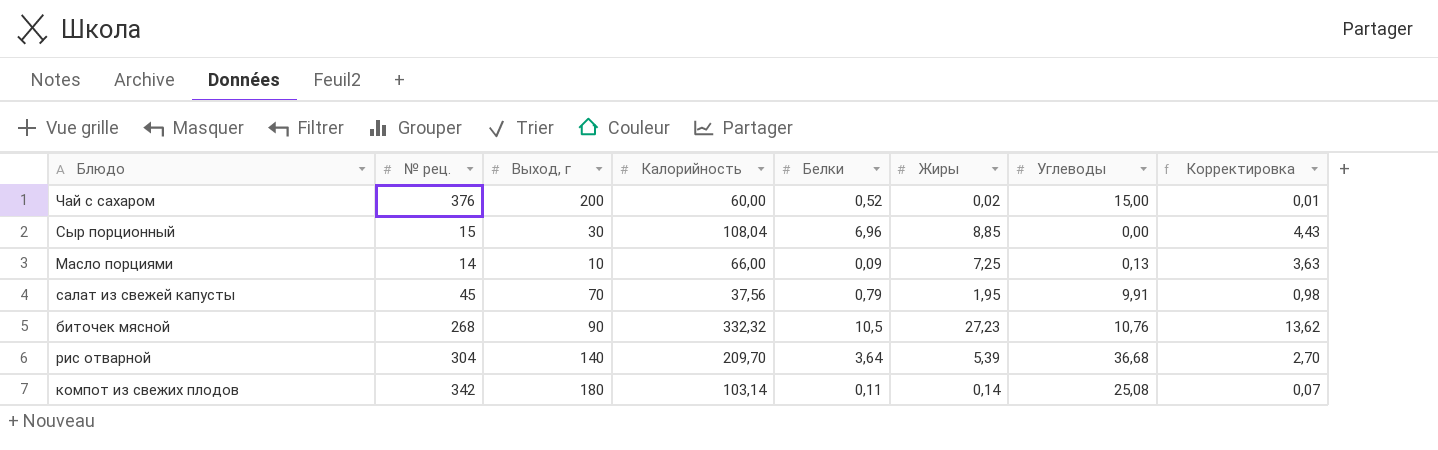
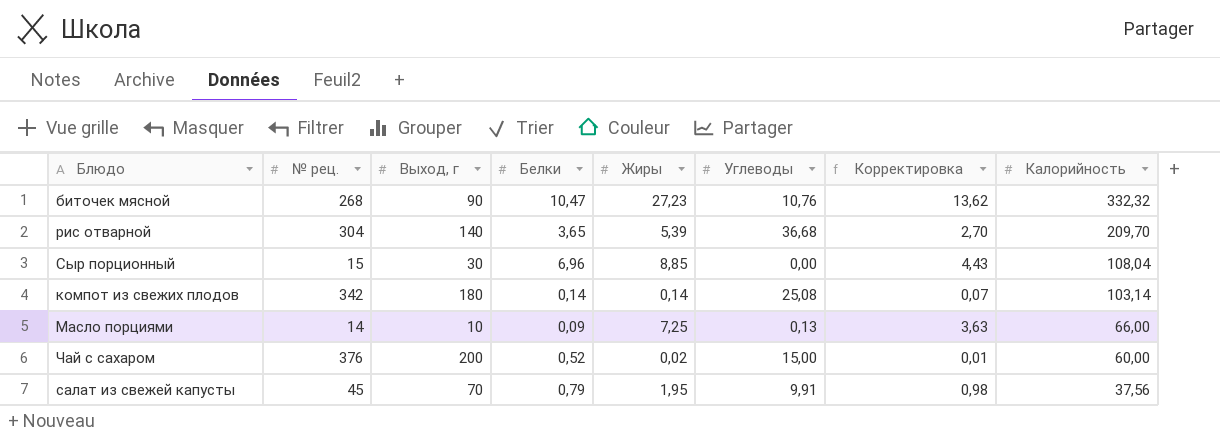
row order: none -> Калорийность descending
column Калорийность | position: 4 -> 8
биточек мясной | Белки: 10,5 -> 10,47
рис отварной | Белки: 3,64 -> 3,65
компот из свежих плодов | Белки: 0,11 -> 0,14

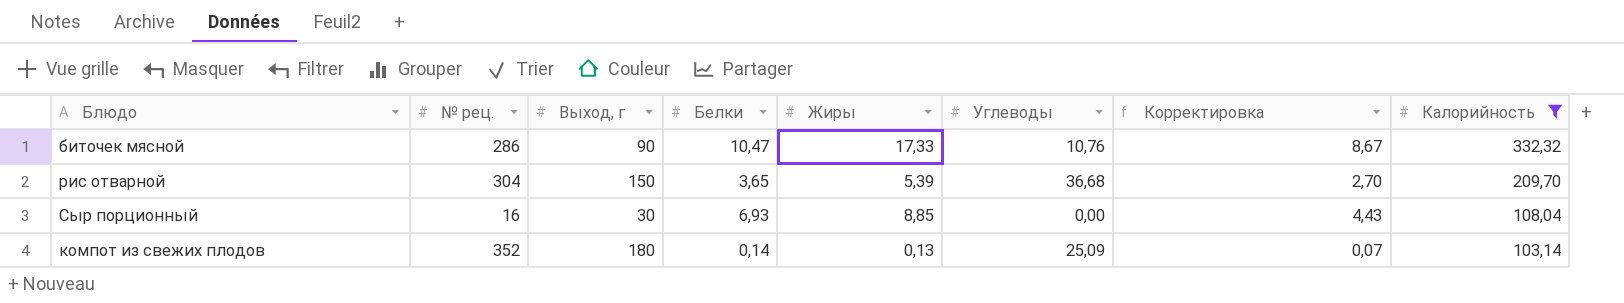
filter: none -> Калорийность >= 103,14
биточек мясной | № рец.: 268 -> 286
биточек мясной | Жиры: 27,23 -> 17,33
биточек мясной | Корректировка: 13,62 -> 8,67
рис отварной | Выход, г: 140 -> 150
Сыр порционный | № рец.: 15 -> 16
Сыр порционный | Белки: 6,96 -> 6,93
компот из свежих плодов | № рец.: 342 -> 352
компот из свежих плодов | Жиры: 0,14 -> 0,13
компот из свежих плодов | Углеводы: 25,08 -> 25,09

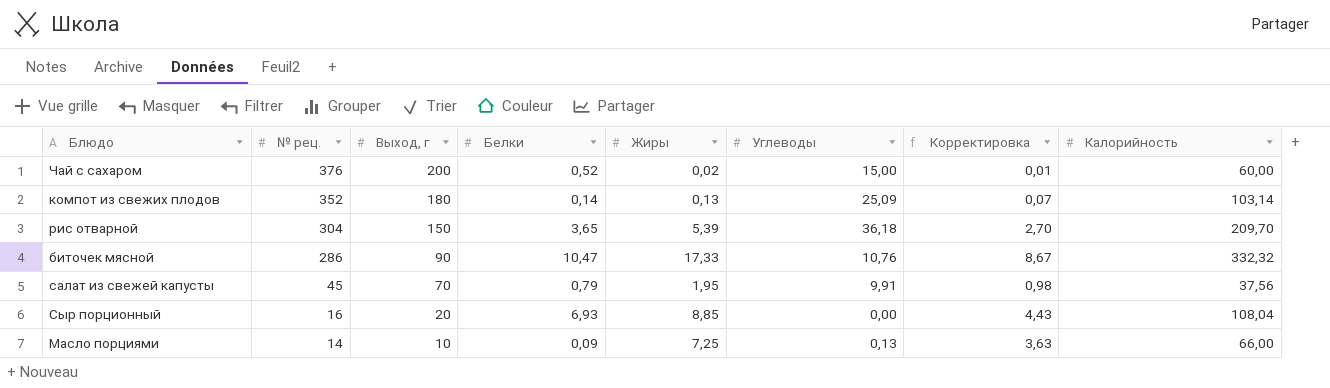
filter: Калорийность >= 103,14 -> none
row order: Калорийность descending -> № рец. descending
рис отварной | Углеводы: 36,68 -> 36,18
Сыр порционный | Выход, г: 30 -> 20

